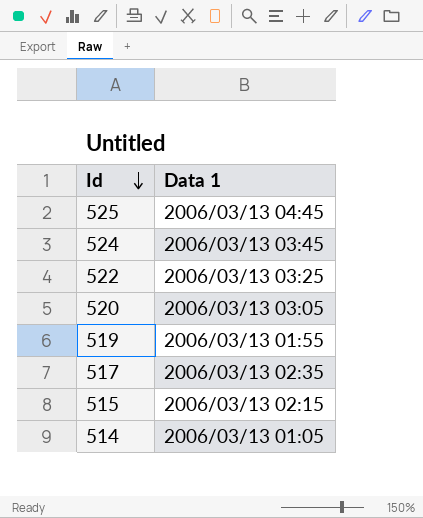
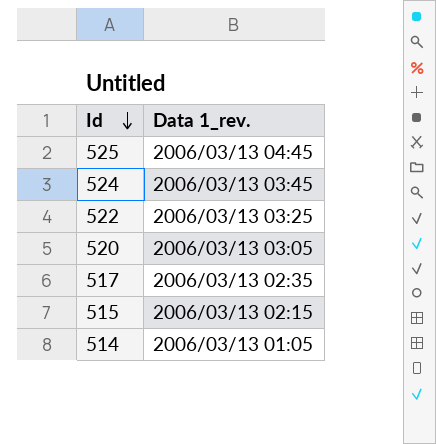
column name: Data 1 -> Data 1_rev.
row 519: 2006/03/13 01:55 -> none

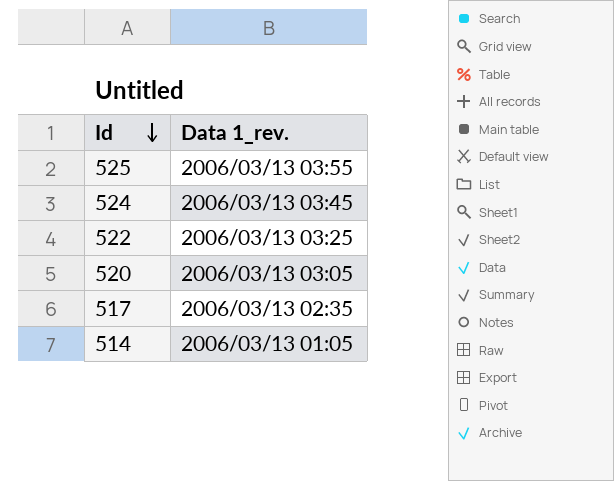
row 515: 2006/03/13 02:15 -> none
525 | Data 1_rev.: 2006/03/13 04:45 -> 2006/03/13 03:55

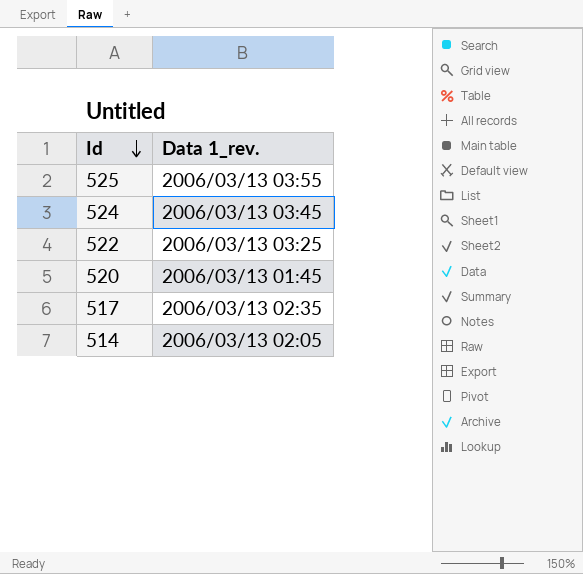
520 | Data 1_rev.: 2006/03/13 03:05 -> 2006/03/13 01:45
514 | Data 1_rev.: 2006/03/13 01:05 -> 2006/03/13 02:05

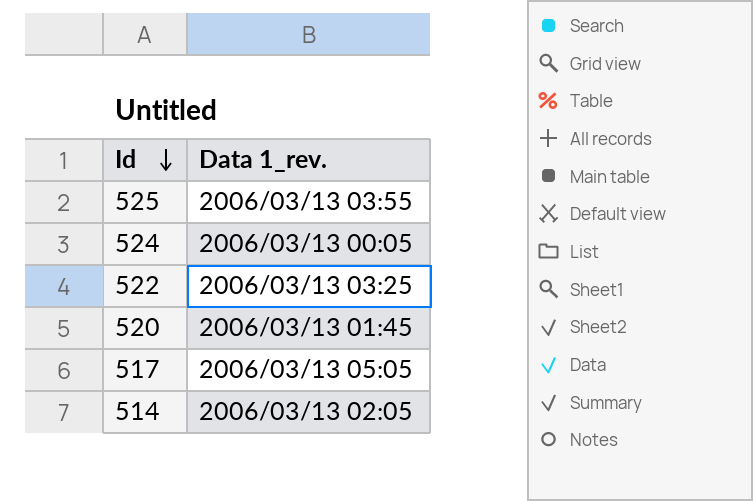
524 | Data 1_rev.: 2006/03/13 03:45 -> 2006/03/13 00:05
517 | Data 1_rev.: 2006/03/13 02:35 -> 2006/03/13 05:05

